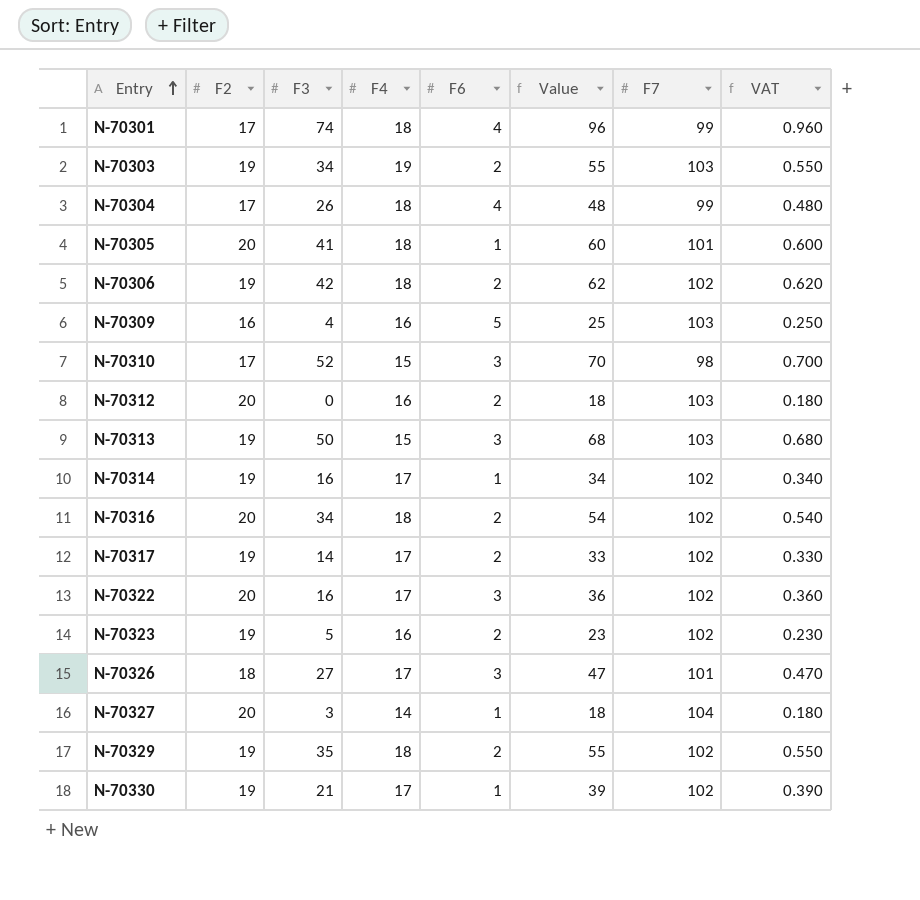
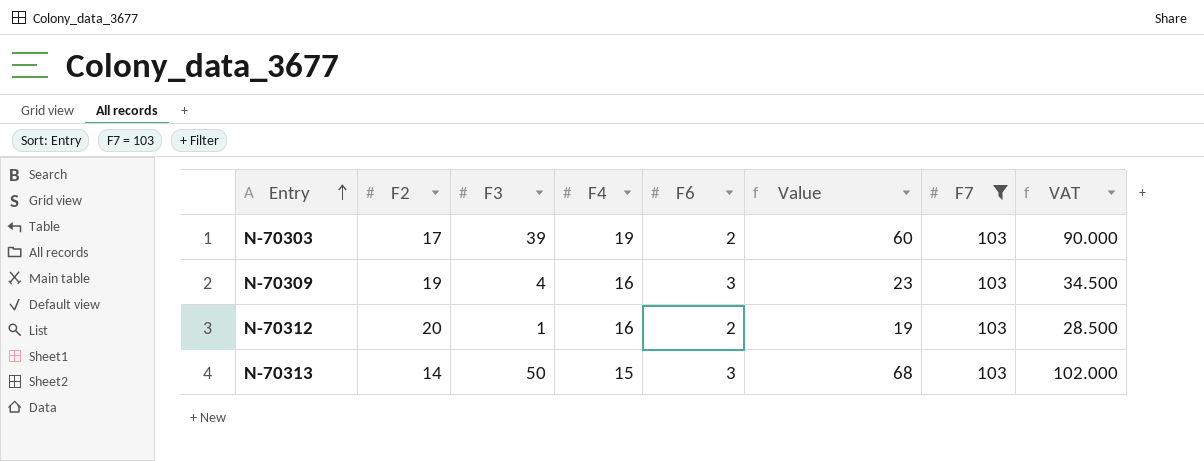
filter: none -> F7 = 103
column VAT | formula: [Value] * 0.01 -> [Value] * 1.5
N-70303 | F2: 19 -> 17
N-70303 | F3: 34 -> 39
N-70303 | Value: 55 -> 60
N-70309 | F2: 16 -> 19
N-70309 | F6: 5 -> 3
N-70309 | Value: 25 -> 23
N-70312 | F3: 0 -> 1
N-70312 | Value: 18 -> 19
N-70313 | F2: 19 -> 14

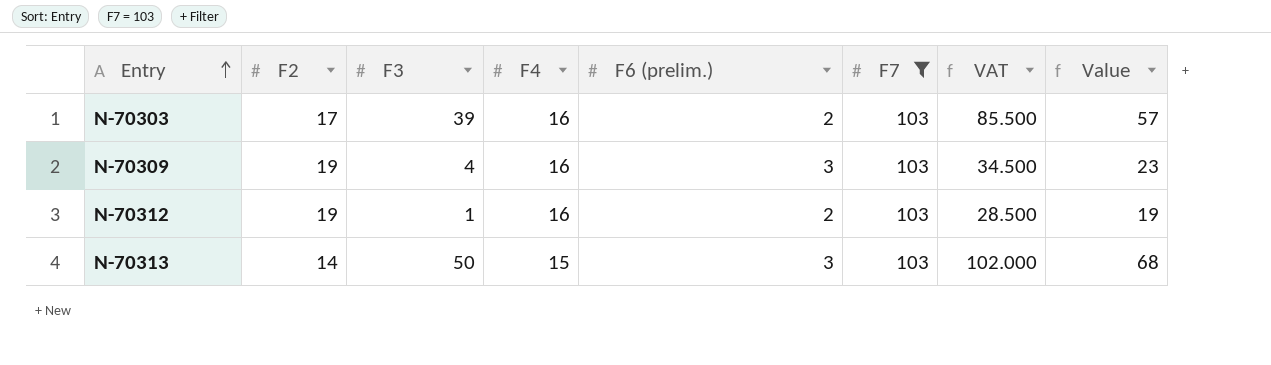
column name: F6 -> F6 (prelim.)
column Value | position: 6 -> 8
N-70303 | F4: 19 -> 16
N-70303 | VAT: 90.000 -> 85.500
N-70303 | Value: 60 -> 57
N-70312 | F2: 20 -> 19

